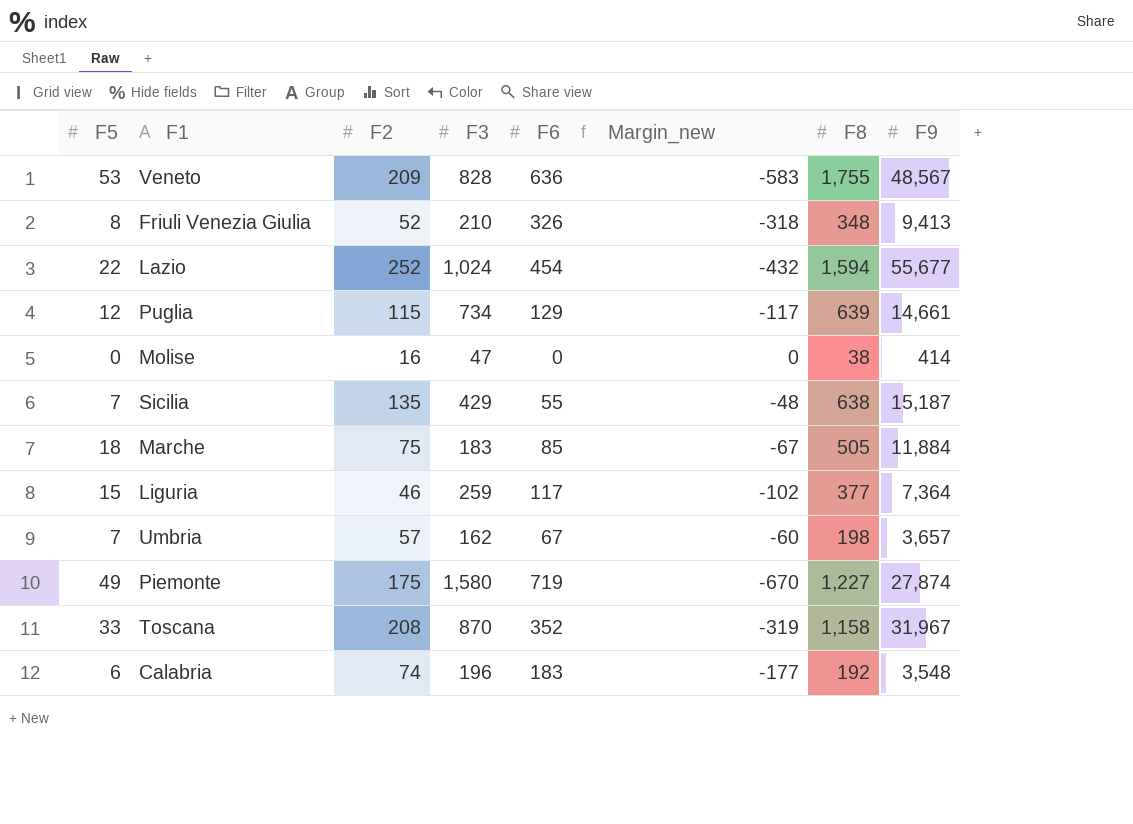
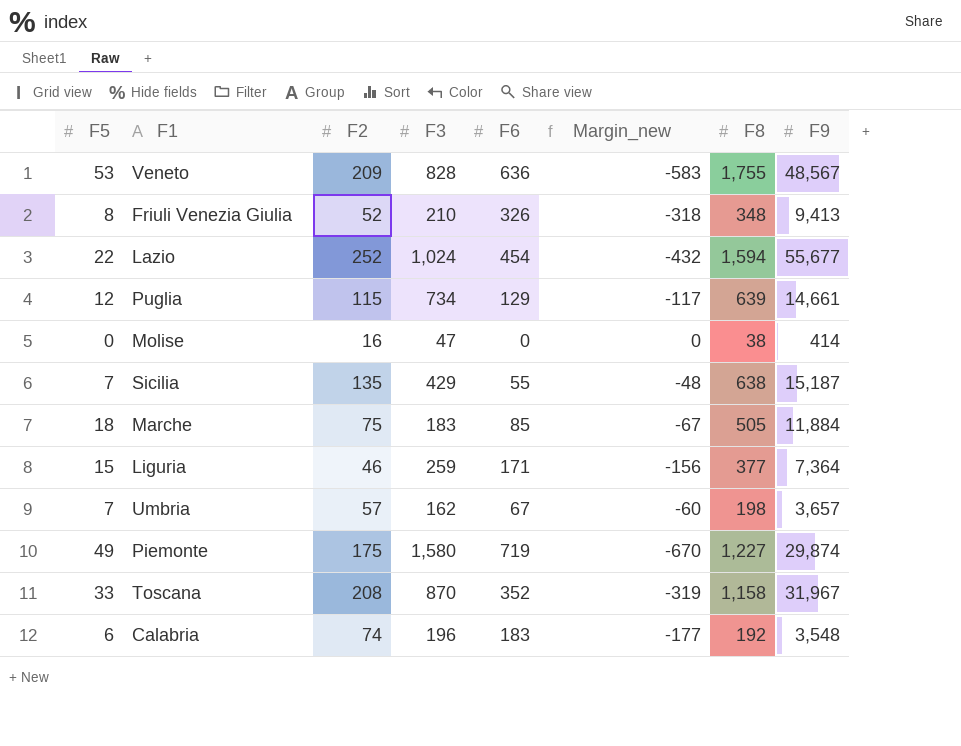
Liguria | F6: 117 -> 171
Liguria | Margin_new: -102 -> -156
Piemonte | F9: 27,874 -> 29,874

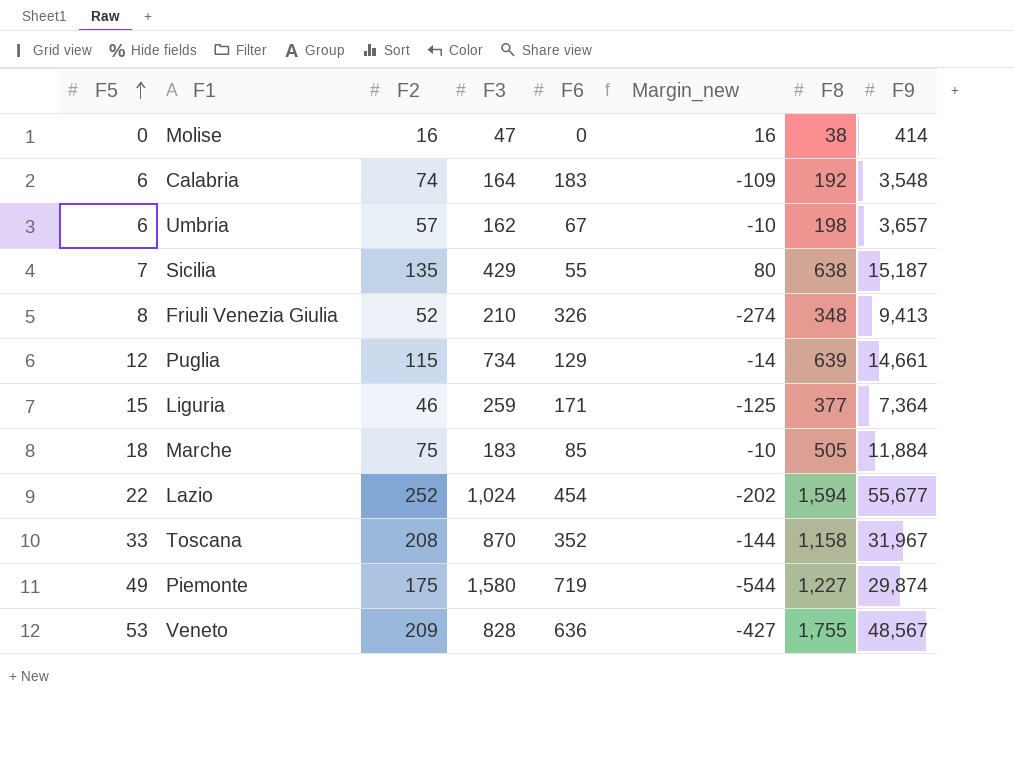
row order: none -> F5 ascending
column Margin_new | formula: [F5] - [F6] -> [F2] - [F6]
Calabria | F3: 196 -> 164
Umbria | F5: 7 -> 6

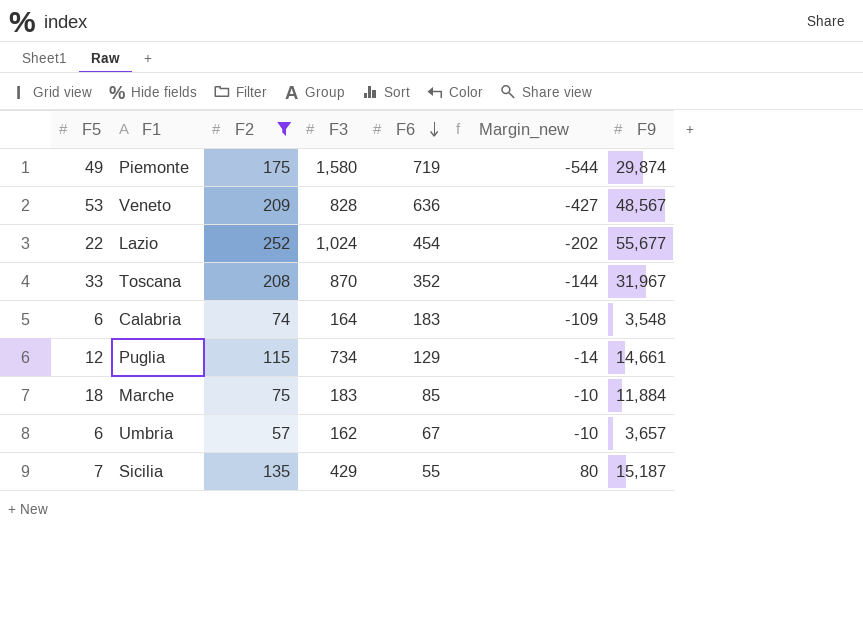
filter: none -> F2 >= 57
row order: F5 ascending -> F6 descending
column F8 | position: 7 -> none

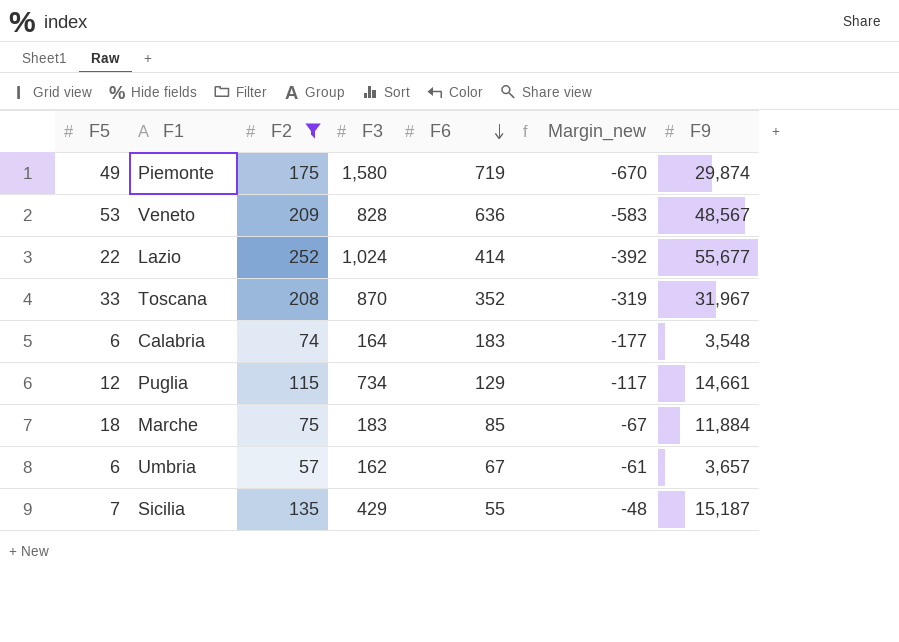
column Margin_new | formula: [F2] - [F6] -> [F5] - [F6]
Lazio | F6: 454 -> 414

